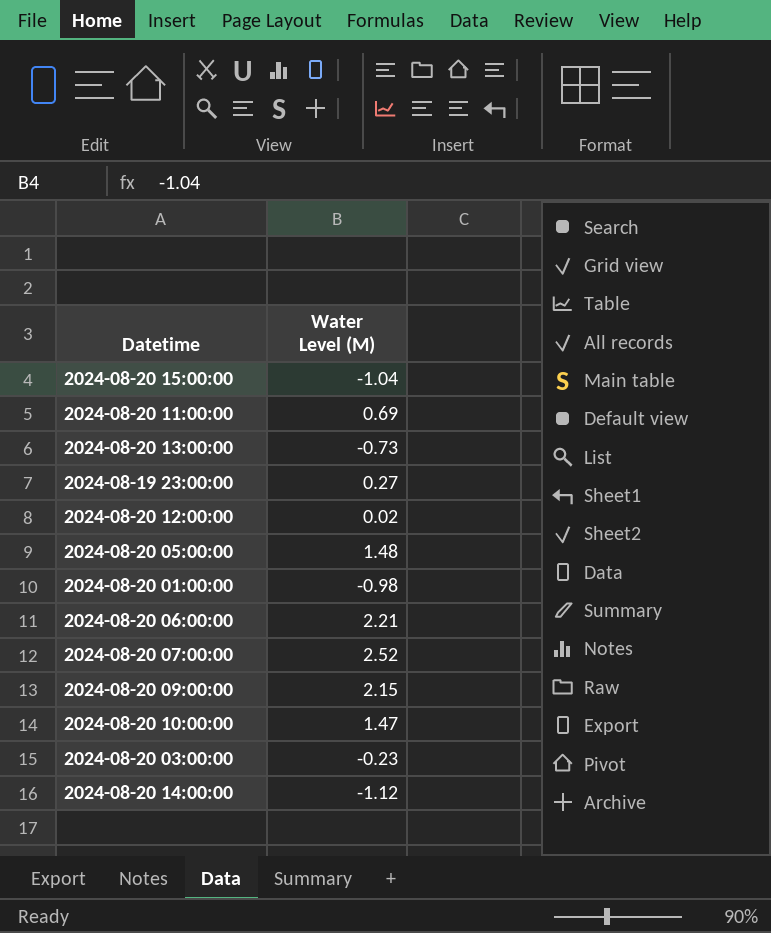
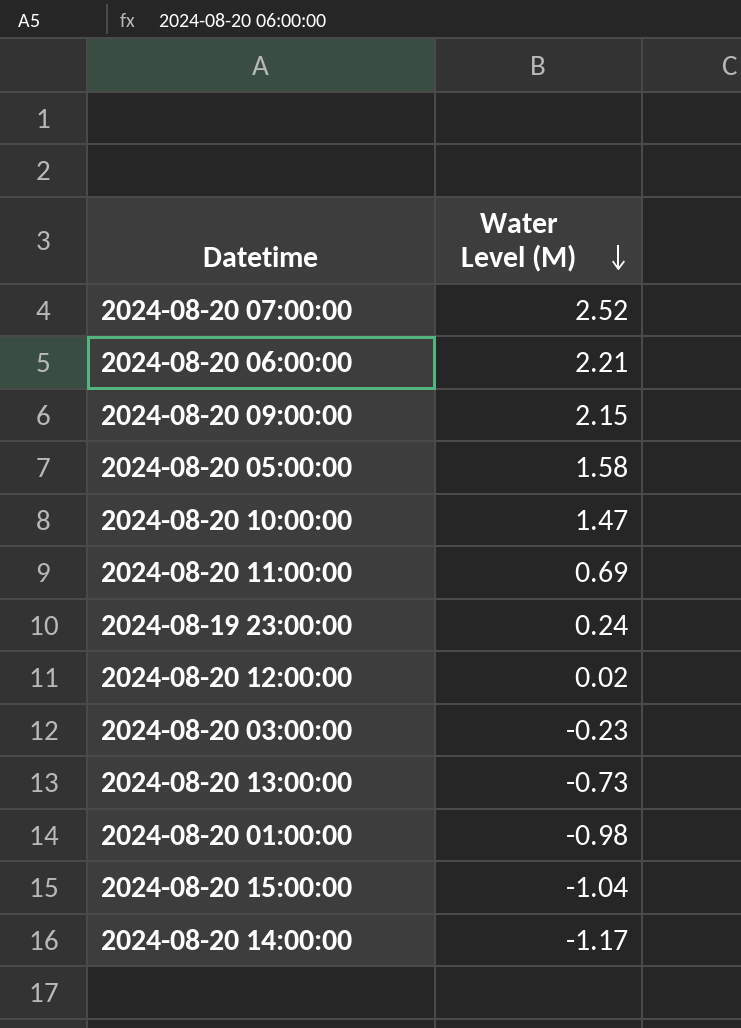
row order: none -> Water Level (M) descending
2024-08-20 05:00:00 | Water Level (M): 1.48 -> 1.58
2024-08-19 23:00:00 | Water Level (M): 0.27 -> 0.24
2024-08-20 14:00:00 | Water Level (M): -1.12 -> -1.17

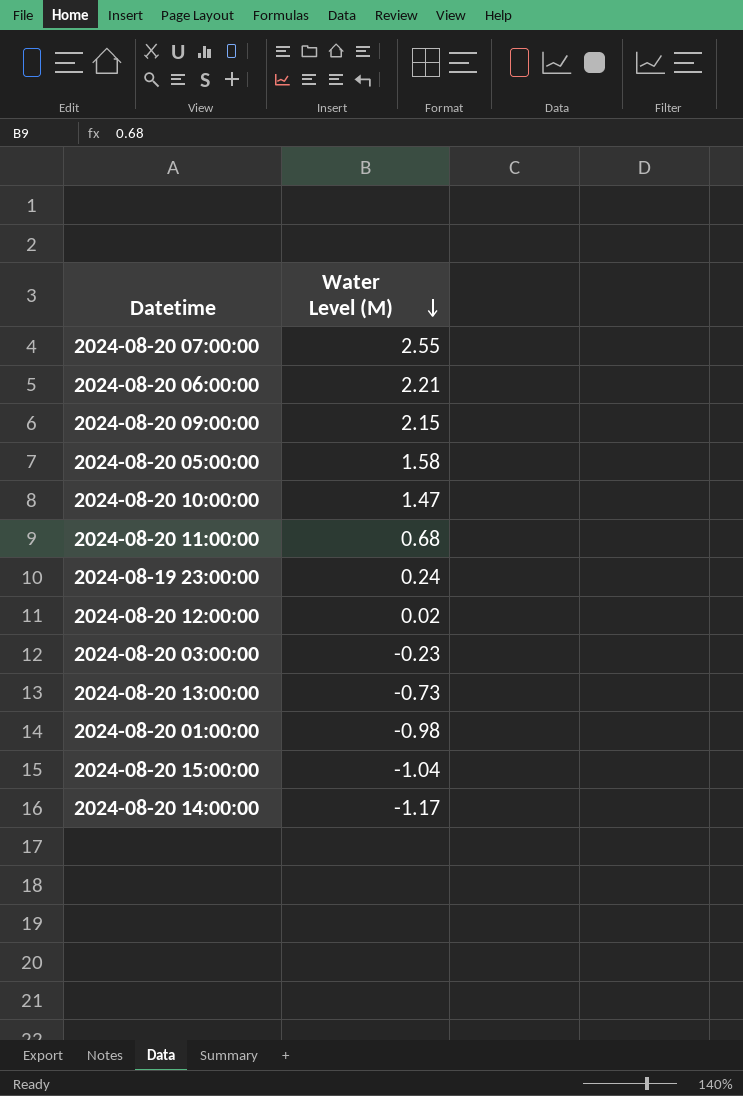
2024-08-20 07:00:00 | Water Level (M): 2.52 -> 2.55
2024-08-20 11:00:00 | Water Level (M): 0.69 -> 0.68

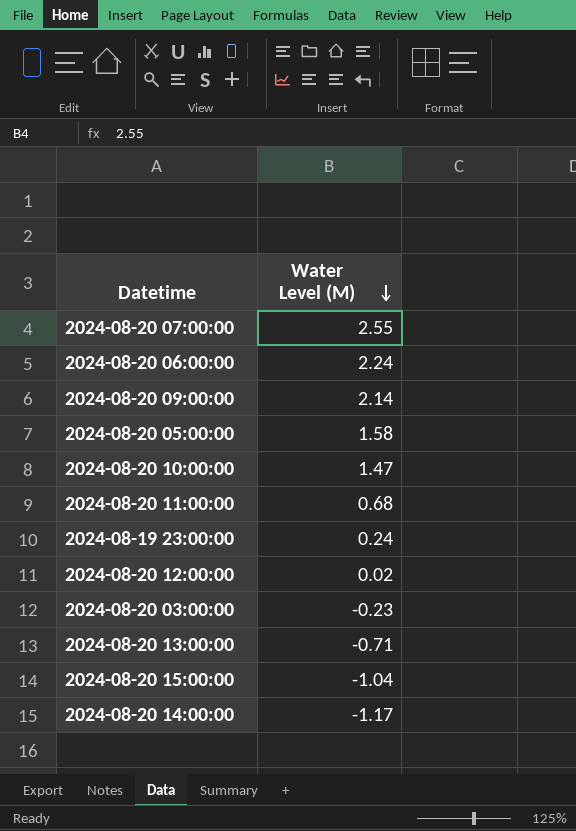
row 2024-08-20 01:00:00: -0.98 -> none
2024-08-20 06:00:00 | Water Level (M): 2.21 -> 2.24
2024-08-20 09:00:00 | Water Level (M): 2.15 -> 2.14
2024-08-20 13:00:00 | Water Level (M): -0.73 -> -0.71

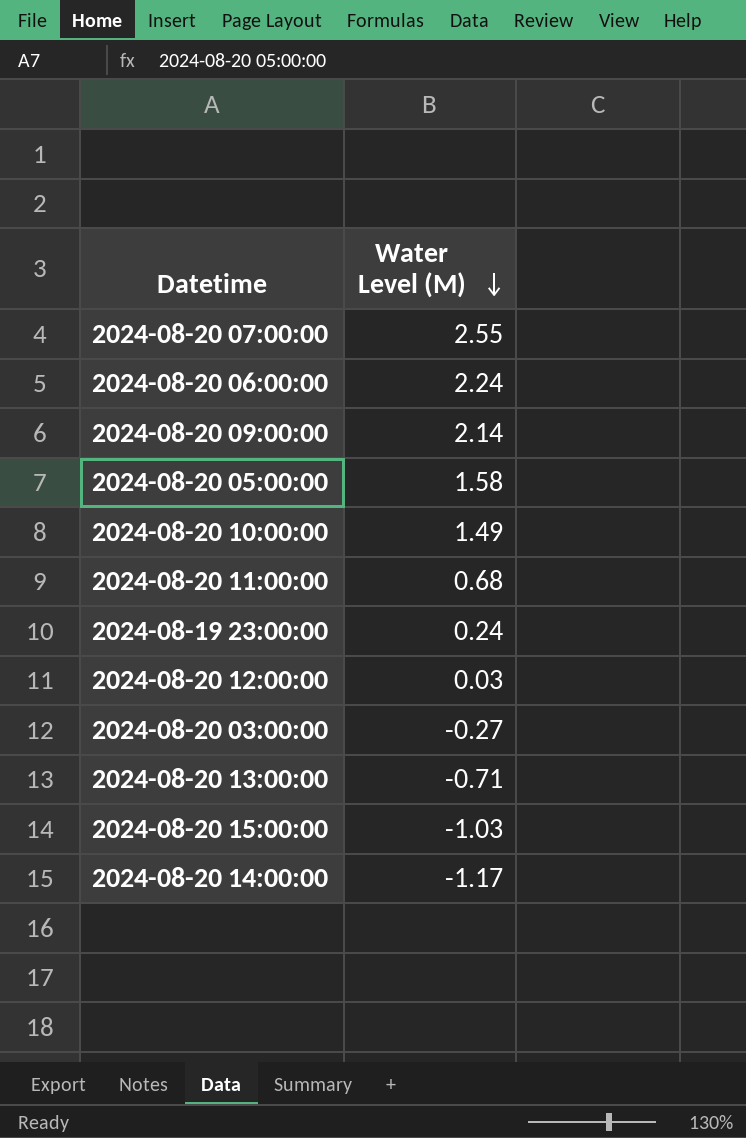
2024-08-20 10:00:00 | Water Level (M): 1.47 -> 1.49
2024-08-20 12:00:00 | Water Level (M): 0.02 -> 0.03
2024-08-20 03:00:00 | Water Level (M): -0.23 -> -0.27
2024-08-20 15:00:00 | Water Level (M): -1.04 -> -1.03

